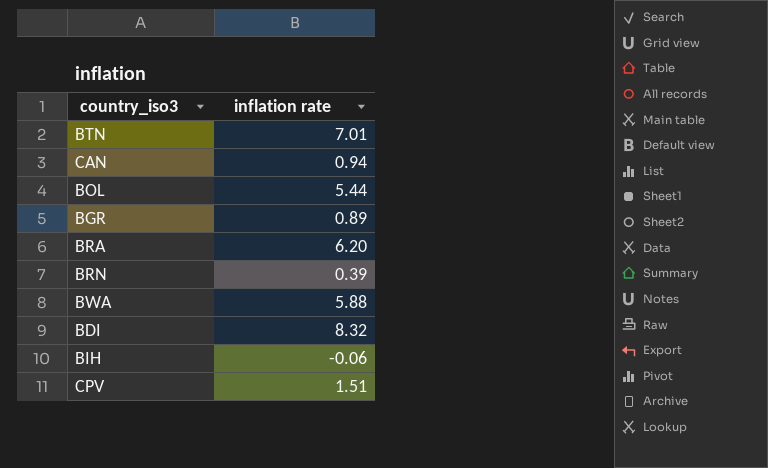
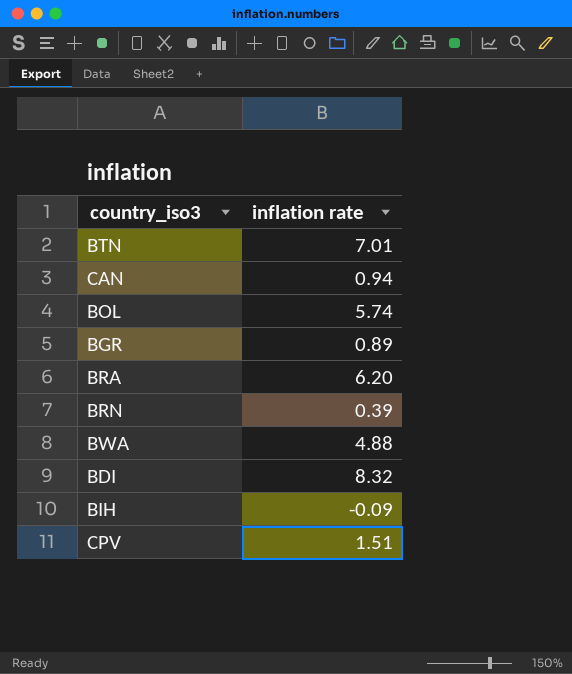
BOL | inflation rate: 5.44 -> 5.74
BWA | inflation rate: 5.88 -> 4.88
BIH | inflation rate: -0.06 -> -0.09

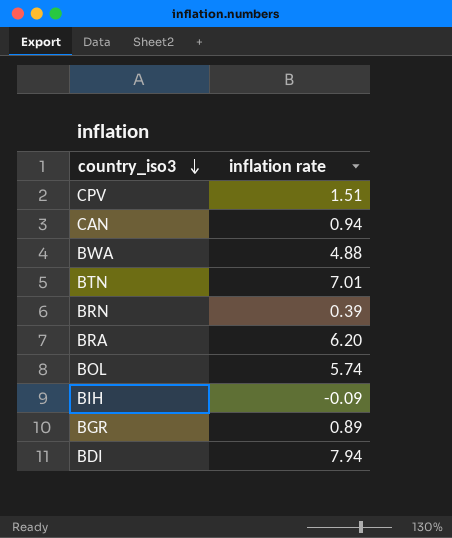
row order: none -> country_iso3 descending
BDI | inflation rate: 8.32 -> 7.94

